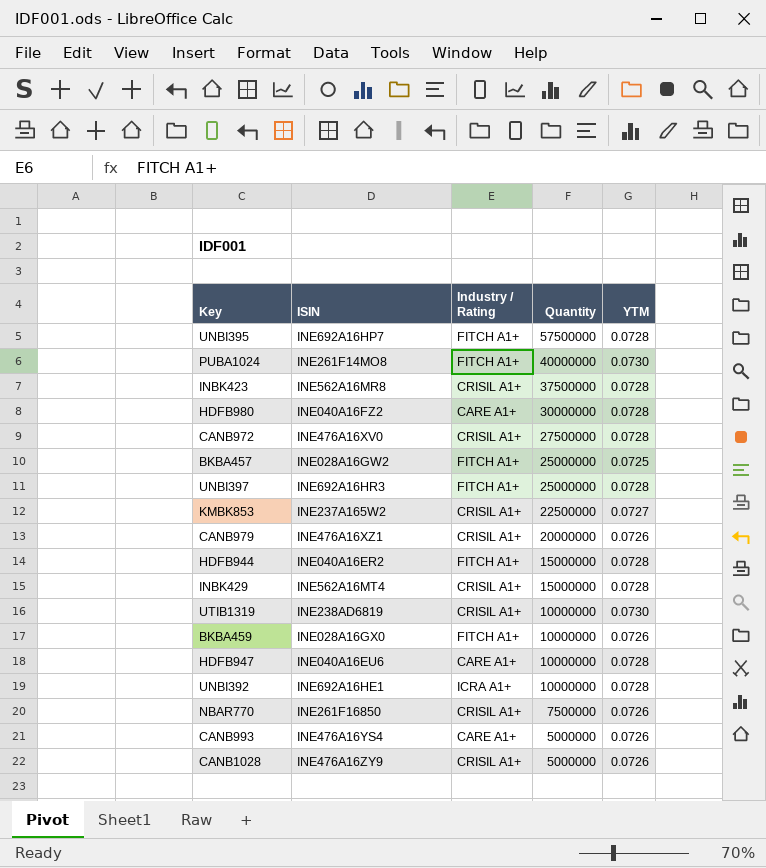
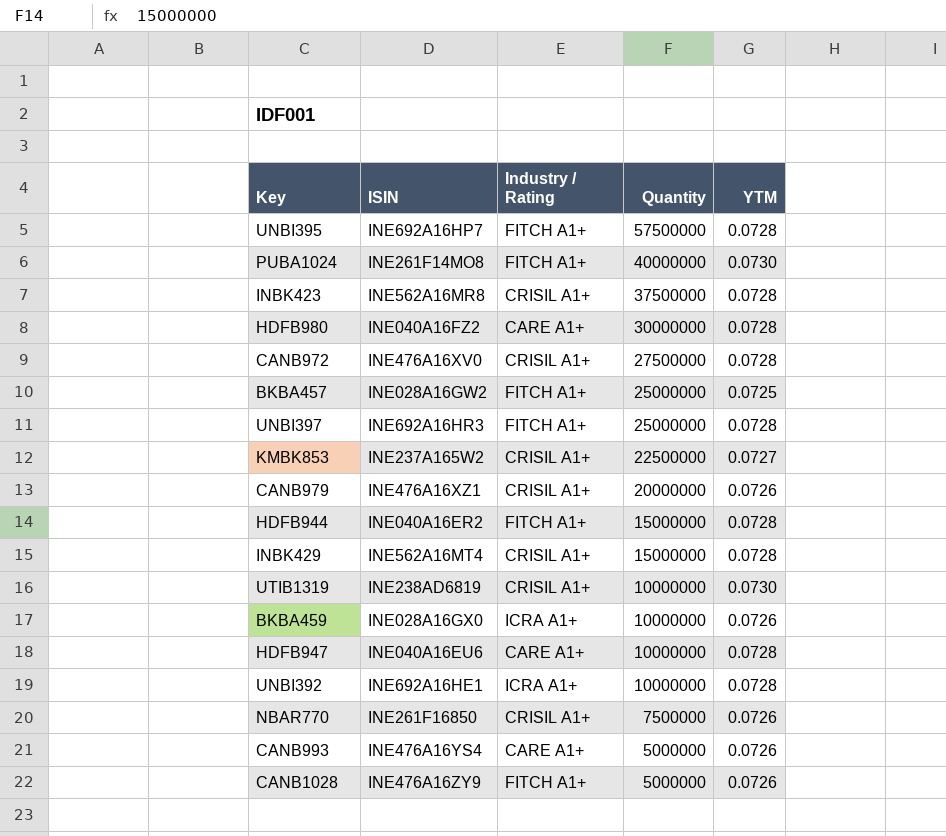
BKBA459 | Industry / Rating: FITCH A1+ -> ICRA A1+
CANB1028 | Industry / Rating: CRISIL A1+ -> FITCH A1+

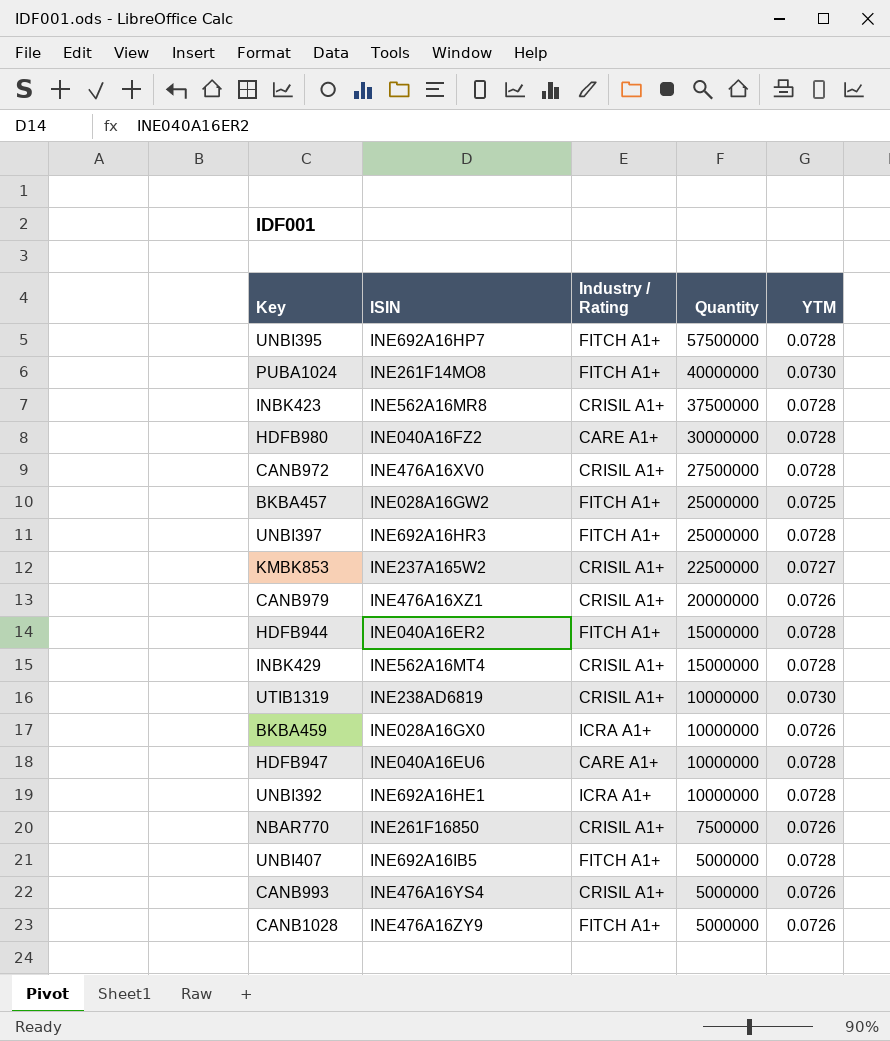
row UNBI407: none -> INE692A16IB5 | FITCH A1+ | 5000000 | 0.0728
CANB993 | Industry / Rating: CARE A1+ -> CRISIL A1+

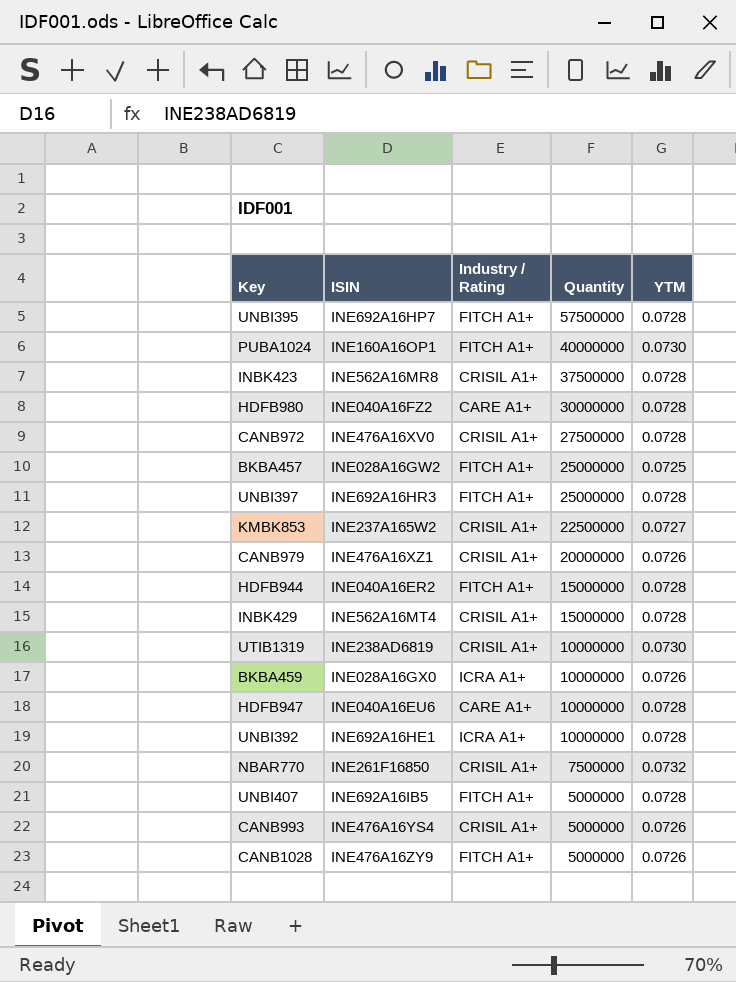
PUBA1024 | ISIN: INE261F14MO8 -> INE160A16OP1
NBAR770 | YTM: 0.0726 -> 0.0732

